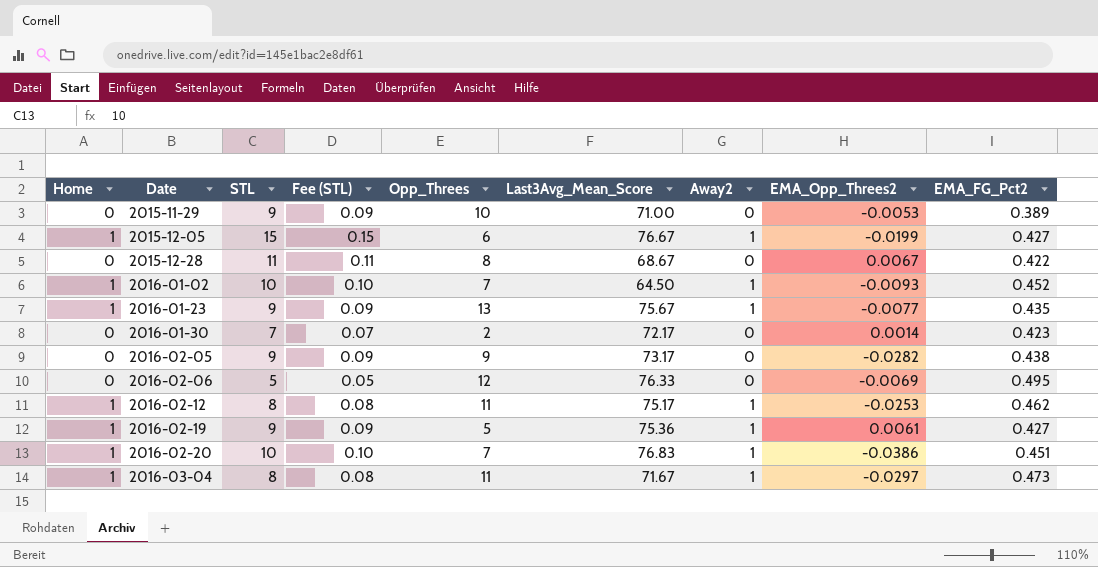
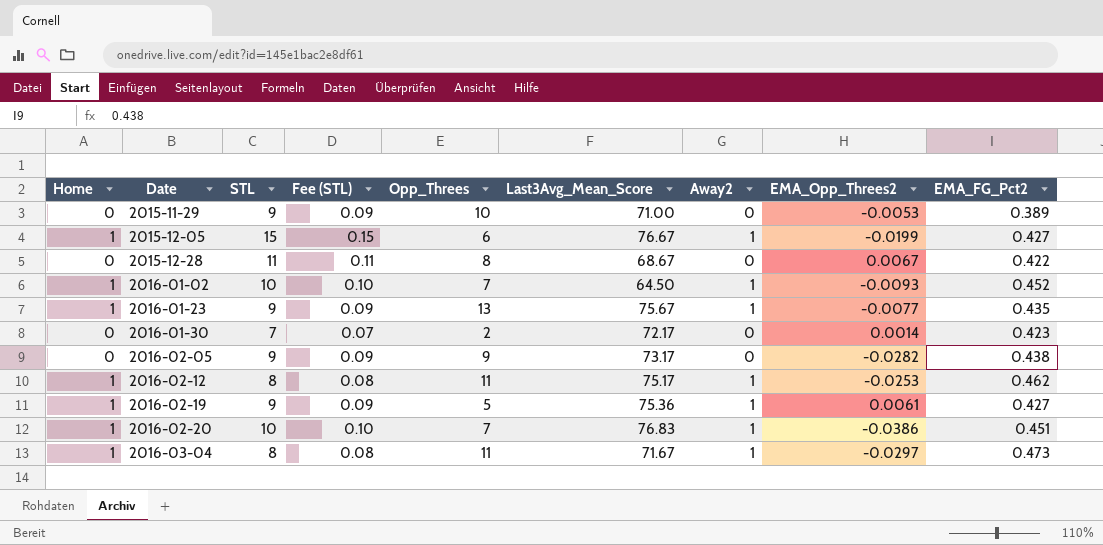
row 2016-02-06: 0 | 5 | 0.05 | 12 | 76.33 | 0 | -0.0069 | 0.495 -> none

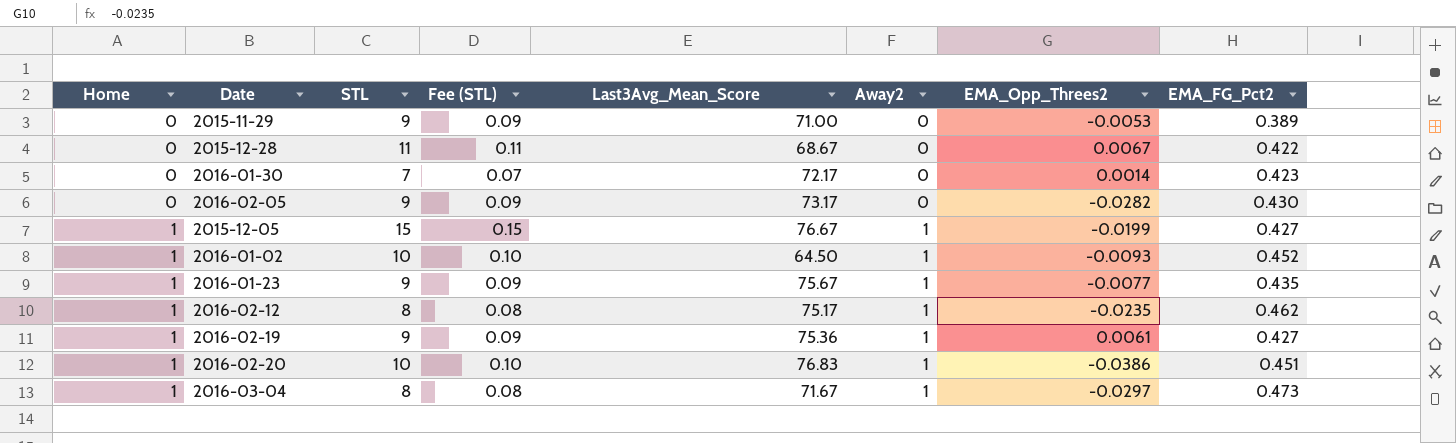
row order: Date ascending -> Home ascending
column Opp_Threes | position: 5 -> none
2016-02-05 | EMA_FG_Pct2: 0.438 -> 0.430
2016-02-12 | EMA_Opp_Threes2: -0.0253 -> -0.0235

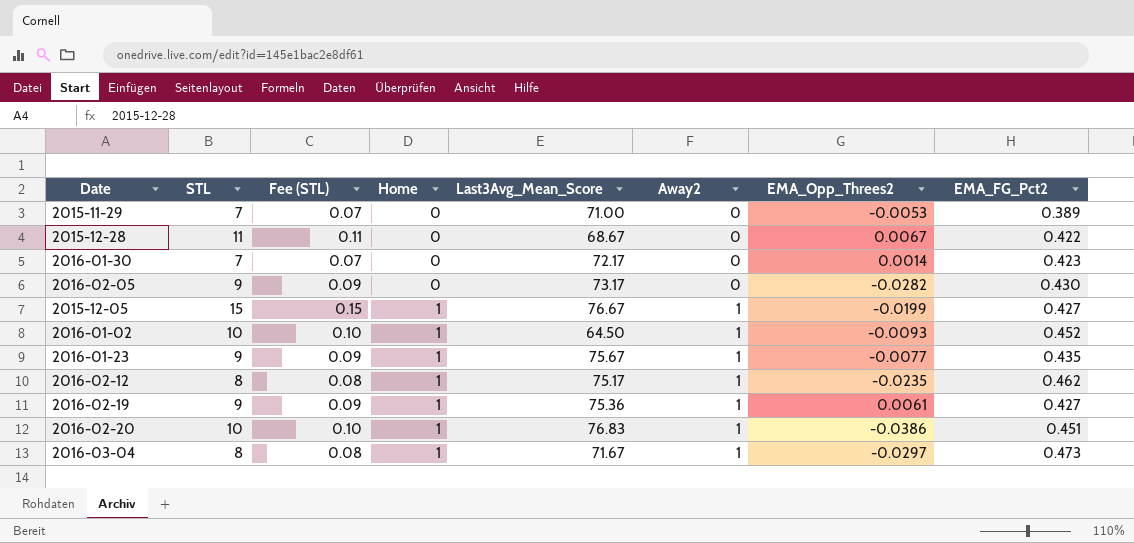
column Home | position: 1 -> 4
2015-11-29 | STL: 9 -> 7
2015-11-29 | Fee (STL): 0.09 -> 0.07

